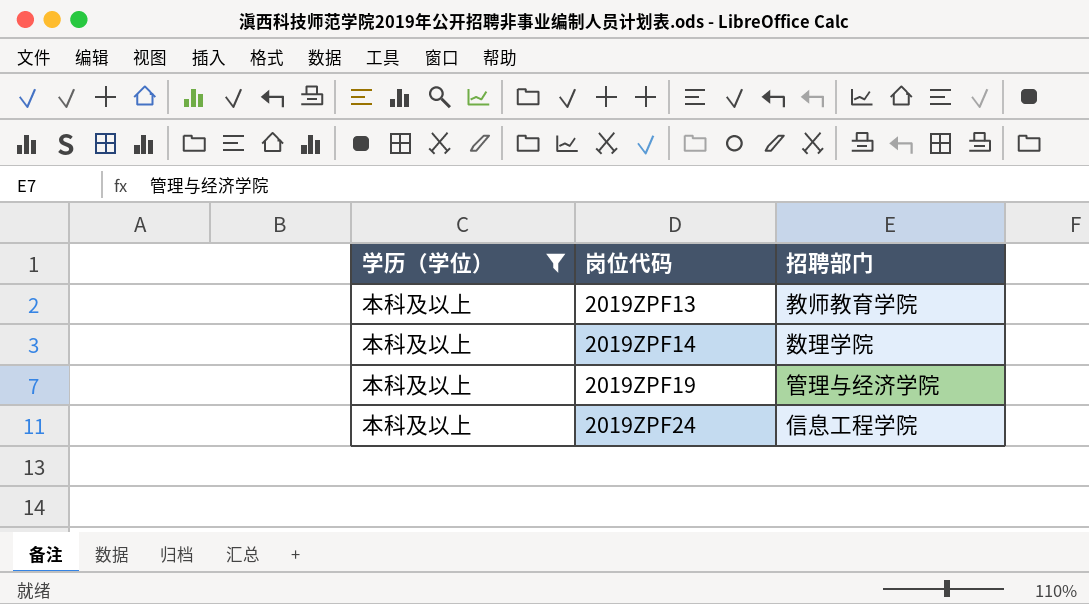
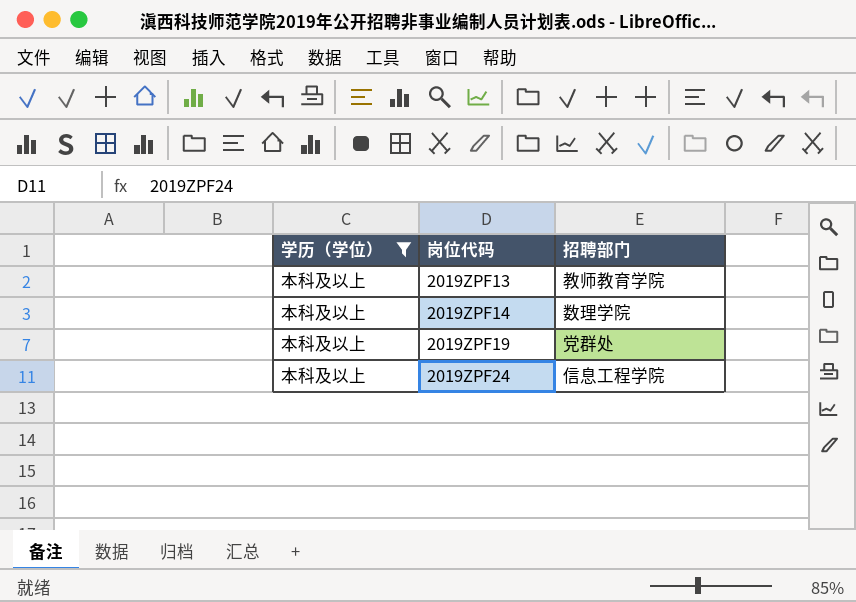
2019ZPF19 | 招聘部门: 管理与经济学院 -> 党群处

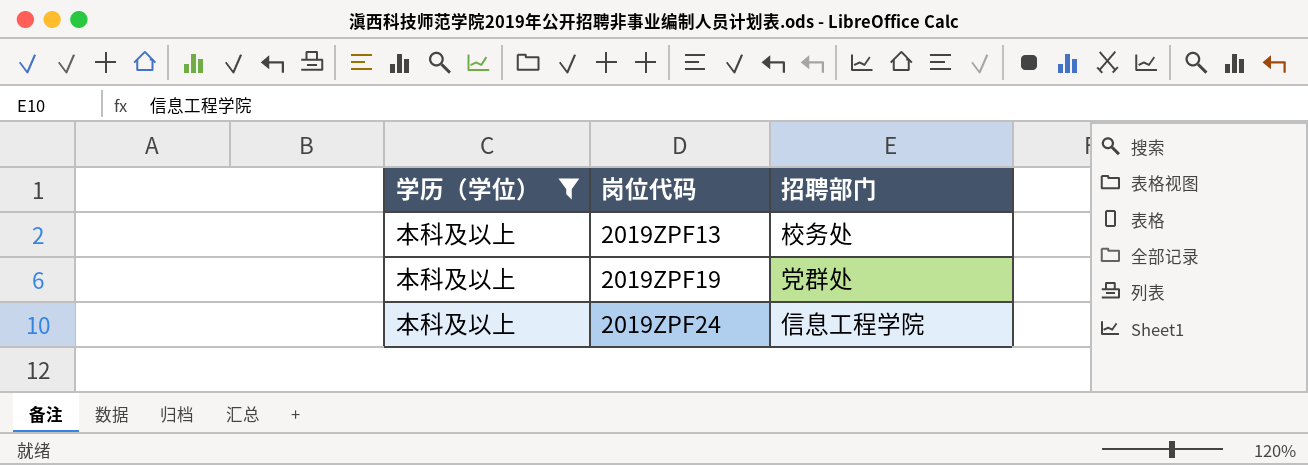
row 2019ZPF14: 本科及以上 | 数理学院 -> none
2019ZPF13 | 招聘部门: 教师教育学院 -> 校务处

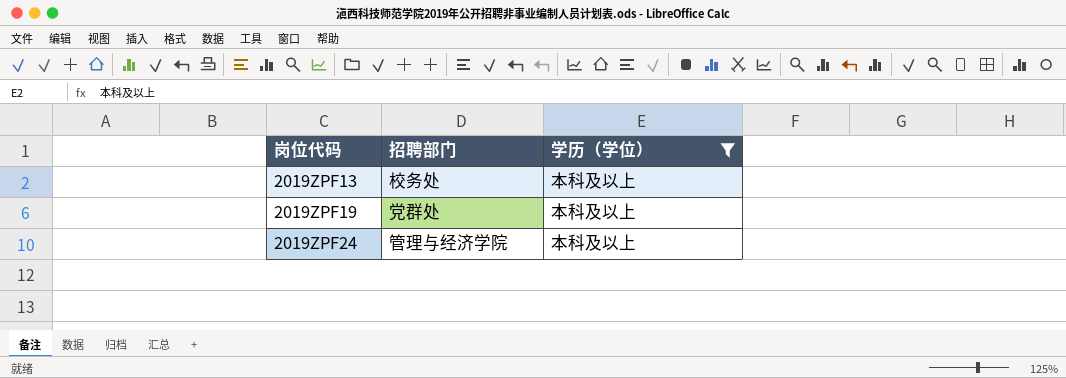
column 学历（学位） | position: 1 -> 3
2019ZPF24 | 招聘部门: 信息工程学院 -> 管理与经济学院

